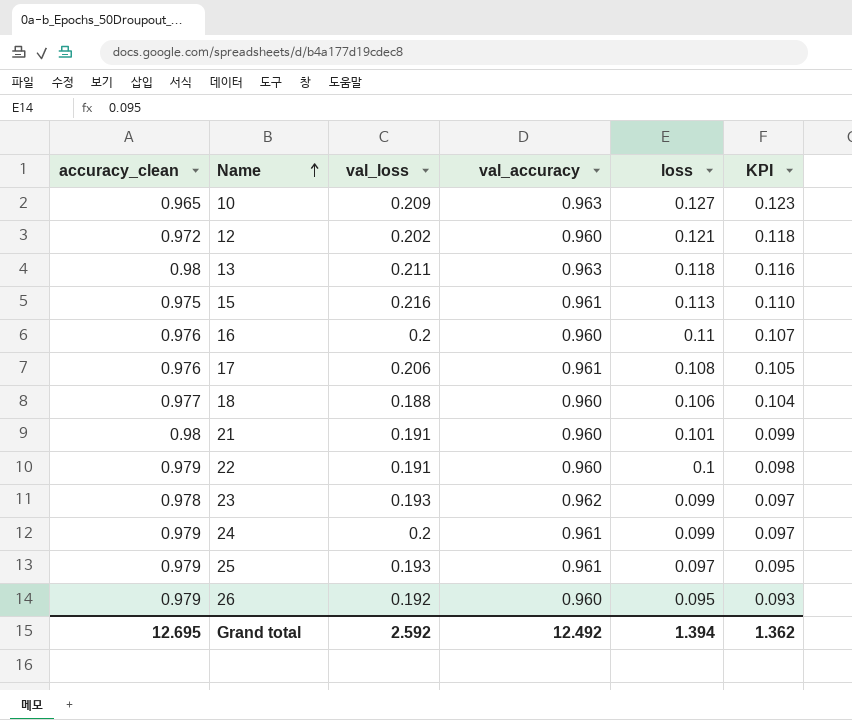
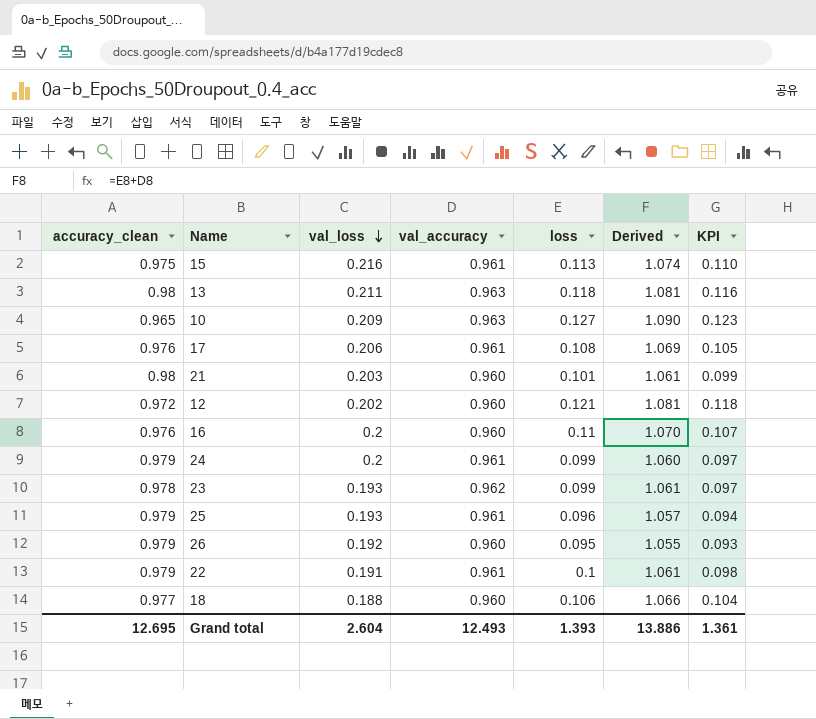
row order: Name ascending -> val_loss descending
column Derived | formula: none -> [val_accuracy] + [loss]
21 | val_loss: 0.191 -> 0.203
25 | loss: 0.097 -> 0.096
25 | KPI: 0.095 -> 0.094
22 | val_accuracy: 0.960 -> 0.961
Grand total | val_loss: 2.592 -> 2.604
Grand total | val_accuracy: 12.492 -> 12.493
Grand total | loss: 1.394 -> 1.393
Grand total | KPI: 1.362 -> 1.361

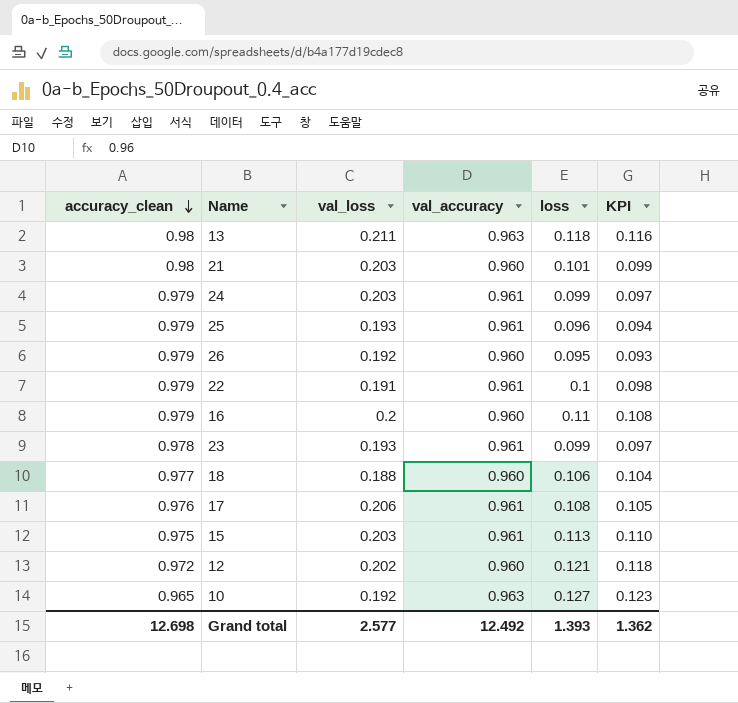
row order: val_loss descending -> accuracy_clean descending
column Derived | formula: [val_accuracy] + [loss] -> none
24 | val_loss: 0.2 -> 0.203
16 | accuracy_clean: 0.976 -> 0.979
16 | KPI: 0.107 -> 0.108
23 | val_accuracy: 0.962 -> 0.961
15 | val_loss: 0.216 -> 0.203
10 | val_loss: 0.209 -> 0.192
Grand total | accuracy_clean: 12.695 -> 12.698
Grand total | val_loss: 2.604 -> 2.577
Grand total | val_accuracy: 12.493 -> 12.492
Grand total | KPI: 1.361 -> 1.362

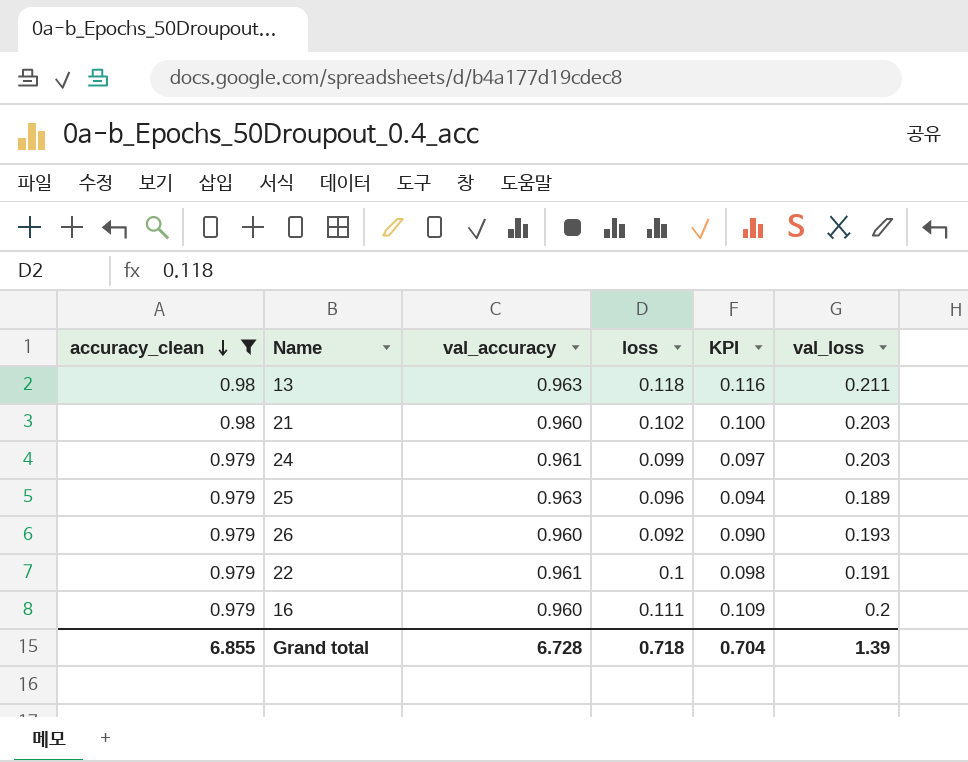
filter: none -> accuracy_clean >= 0.979
column val_loss | position: 3 -> 6
21 | loss: 0.101 -> 0.102
21 | KPI: 0.099 -> 0.100
25 | val_accuracy: 0.961 -> 0.963
25 | val_loss: 0.193 -> 0.189
26 | loss: 0.095 -> 0.092
26 | KPI: 0.093 -> 0.090
26 | val_loss: 0.192 -> 0.193
16 | loss: 0.11 -> 0.111
16 | KPI: 0.108 -> 0.109
Grand total | accuracy_clean: 12.698 -> 6.855
Grand total | val_accuracy: 12.492 -> 6.728
Grand total | loss: 1.393 -> 0.718
Grand total | KPI: 1.362 -> 0.704
Grand total | val_loss: 2.577 -> 1.39

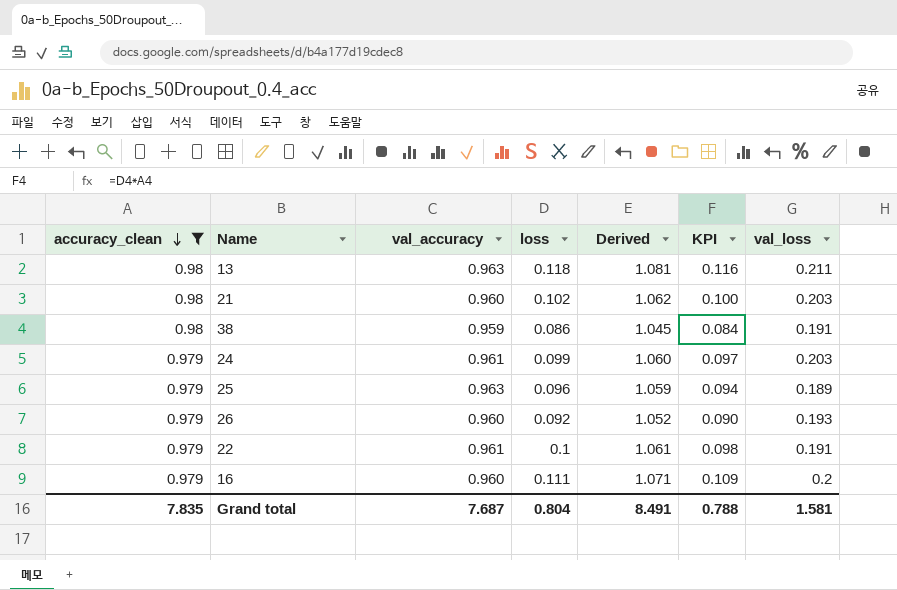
column Derived | formula: none -> [val_accuracy] + [loss]
row 38: none -> 0.98 | 0.959 | 0.086 | 1.045 | 0.084 | 0.191
Grand total | accuracy_clean: 6.855 -> 7.835
Grand total | val_accuracy: 6.728 -> 7.687
Grand total | loss: 0.718 -> 0.804
Grand total | KPI: 0.704 -> 0.788
Grand total | val_loss: 1.39 -> 1.581

